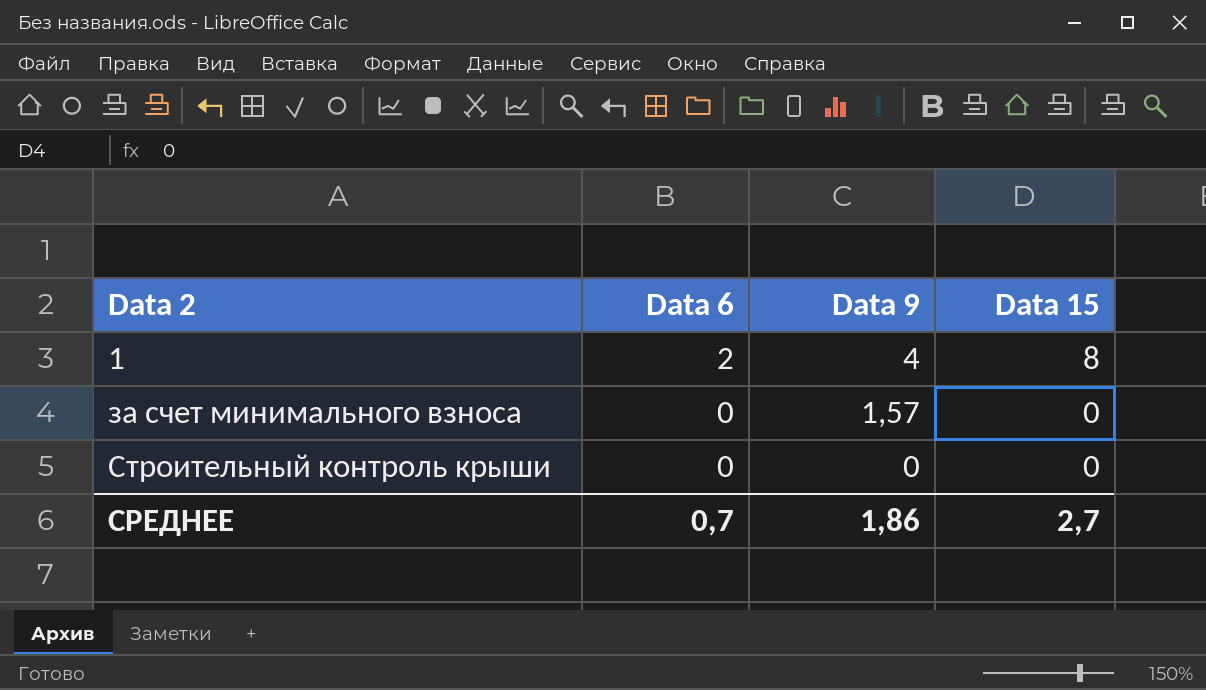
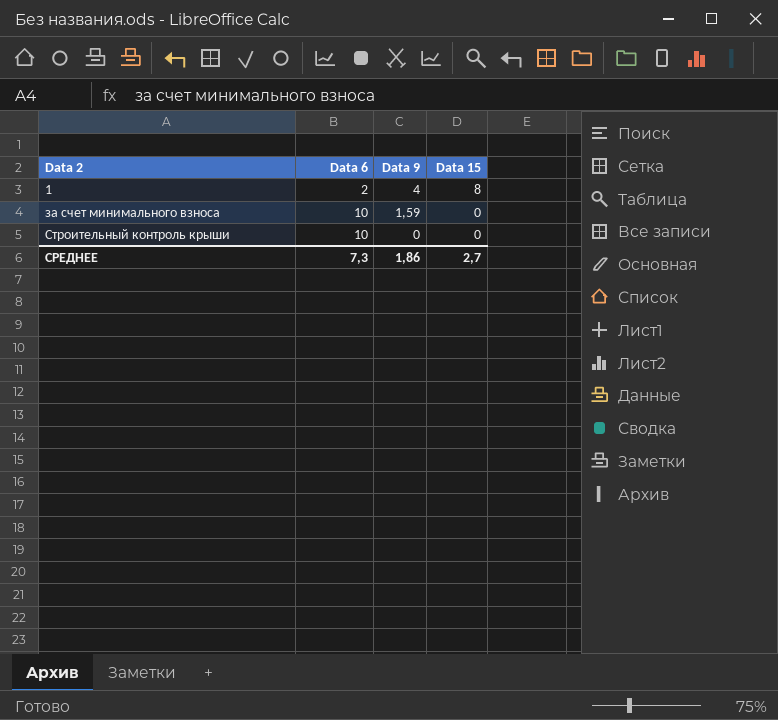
за счет минимального взноса | Data 6: 0 -> 10
за счет минимального взноса | Data 9: 1,57 -> 1,59
Строительный контроль крыши | Data 6: 0 -> 10
СРЕДНЕЕ | Data 6: 0,7 -> 7,3

